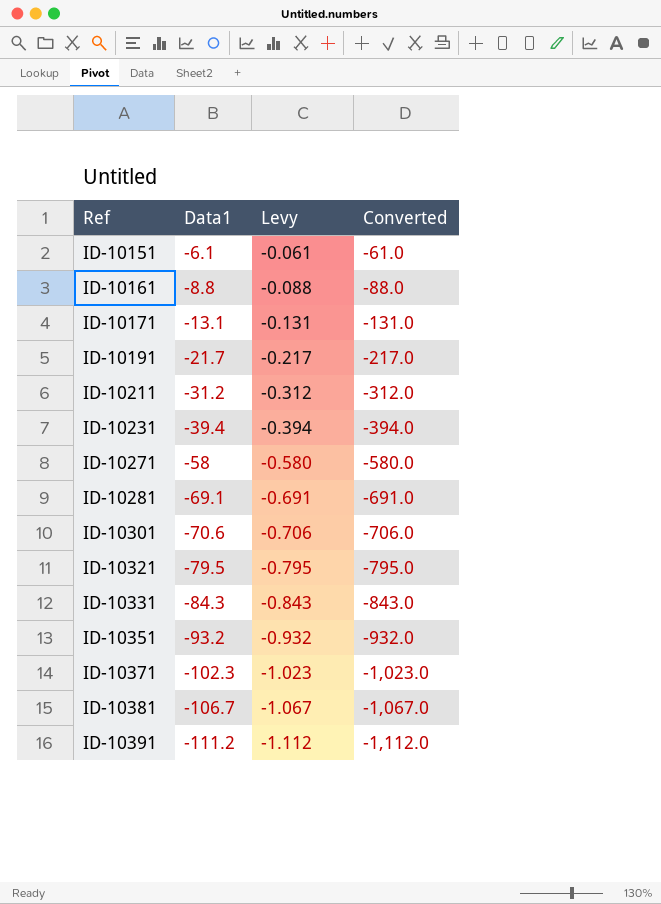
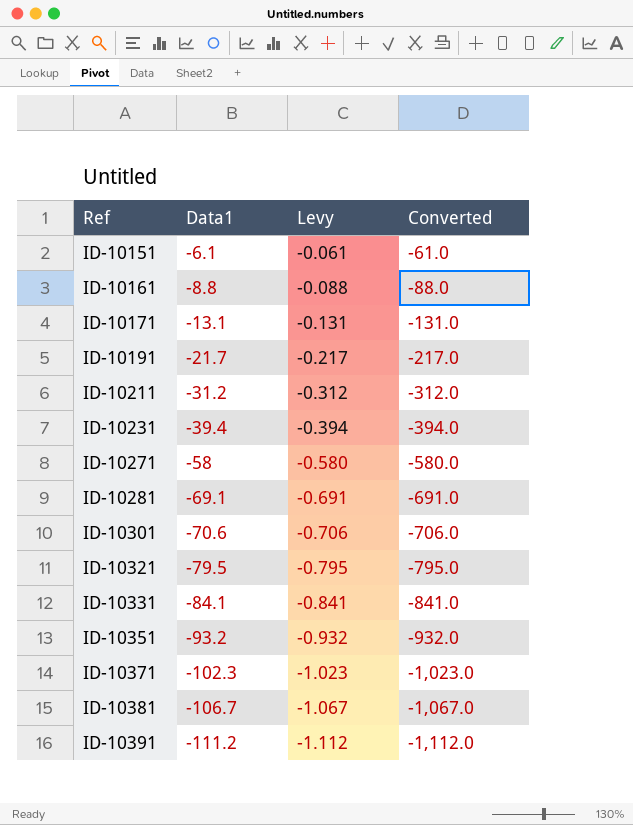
ID-10331 | Data1: -84.3 -> -84.1
ID-10331 | Levy: -0.843 -> -0.841
ID-10331 | Converted: -843.0 -> -841.0

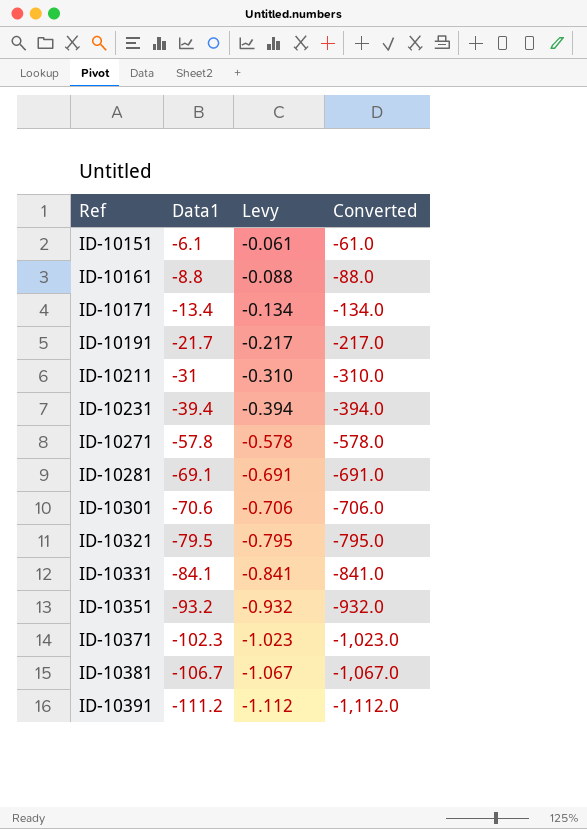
ID-10171 | Data1: -13.1 -> -13.4
ID-10171 | Levy: -0.131 -> -0.134
ID-10171 | Converted: -131.0 -> -134.0
ID-10211 | Data1: -31.2 -> -31
ID-10211 | Levy: -0.312 -> -0.310
ID-10211 | Converted: -312.0 -> -310.0
ID-10271 | Data1: -58 -> -57.8
ID-10271 | Levy: -0.580 -> -0.578
ID-10271 | Converted: -580.0 -> -578.0

